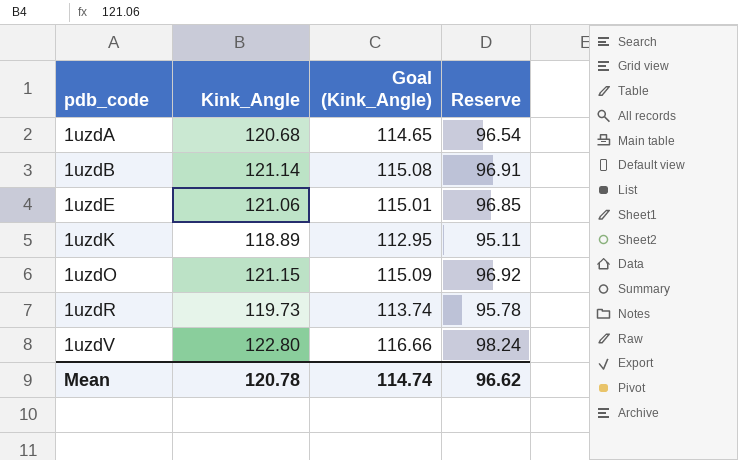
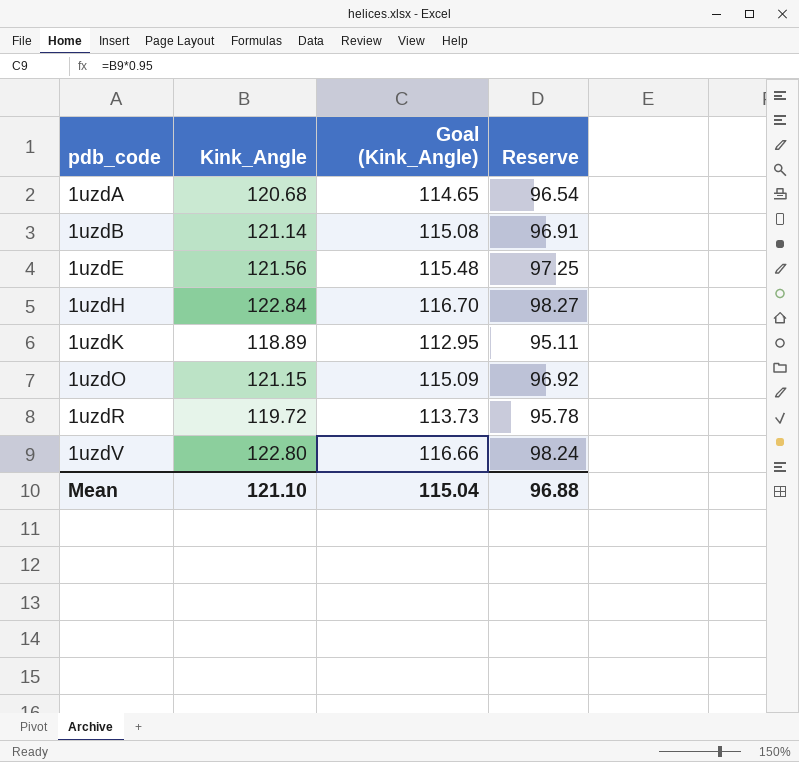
1uzdE | Kink_Angle: 121.06 -> 121.56
1uzdE | Goal (Kink_Angle): 115.01 -> 115.48
1uzdE | Reserve: 96.85 -> 97.25
row 1uzdH: none -> 122.84 | 116.70 | 98.27
1uzdR | Kink_Angle: 119.73 -> 119.72
1uzdR | Goal (Kink_Angle): 113.74 -> 113.73
Mean | Kink_Angle: 120.78 -> 121.10
Mean | Goal (Kink_Angle): 114.74 -> 115.04
Mean | Reserve: 96.62 -> 96.88

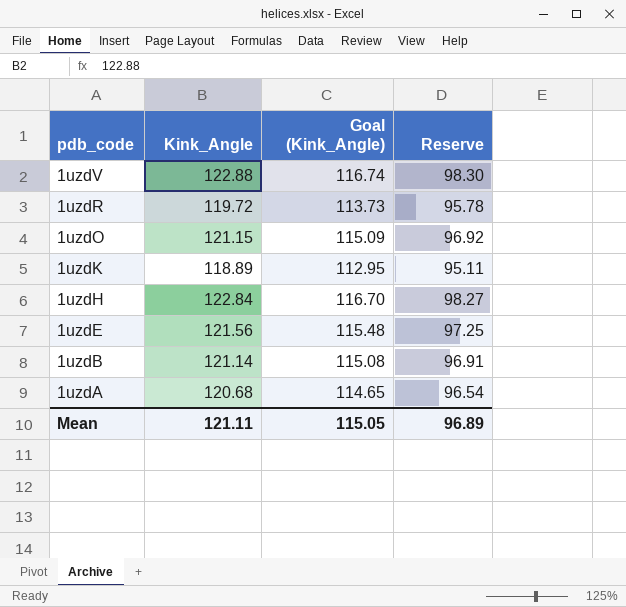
row order: pdb_code ascending -> pdb_code descending
1uzdV | Kink_Angle: 122.80 -> 122.88
1uzdV | Goal (Kink_Angle): 116.66 -> 116.74
1uzdV | Reserve: 98.24 -> 98.30
Mean | Kink_Angle: 121.10 -> 121.11
Mean | Goal (Kink_Angle): 115.04 -> 115.05
Mean | Reserve: 96.88 -> 96.89

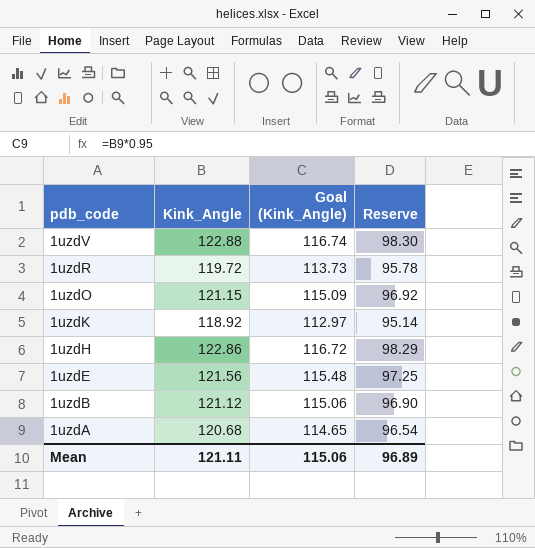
1uzdK | Kink_Angle: 118.89 -> 118.92
1uzdK | Goal (Kink_Angle): 112.95 -> 112.97
1uzdK | Reserve: 95.11 -> 95.14
1uzdH | Kink_Angle: 122.84 -> 122.86
1uzdH | Goal (Kink_Angle): 116.70 -> 116.72
1uzdH | Reserve: 98.27 -> 98.29
1uzdB | Kink_Angle: 121.14 -> 121.12
1uzdB | Goal (Kink_Angle): 115.08 -> 115.06
1uzdB | Reserve: 96.91 -> 96.90
Mean | Goal (Kink_Angle): 115.05 -> 115.06

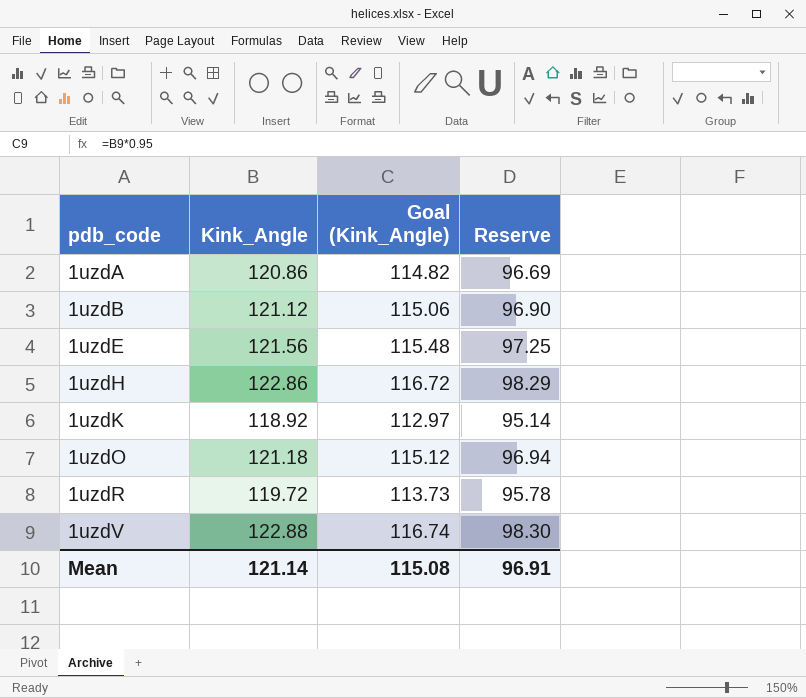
row order: pdb_code descending -> pdb_code ascending
1uzdA | Kink_Angle: 120.68 -> 120.86
1uzdA | Goal (Kink_Angle): 114.65 -> 114.82
1uzdA | Reserve: 96.54 -> 96.69
1uzdO | Kink_Angle: 121.15 -> 121.18
1uzdO | Goal (Kink_Angle): 115.09 -> 115.12
1uzdO | Reserve: 96.92 -> 96.94
Mean | Kink_Angle: 121.11 -> 121.14
Mean | Goal (Kink_Angle): 115.06 -> 115.08
Mean | Reserve: 96.89 -> 96.91

